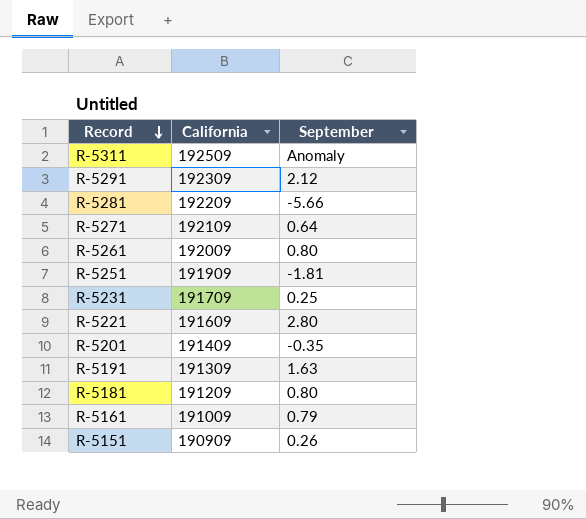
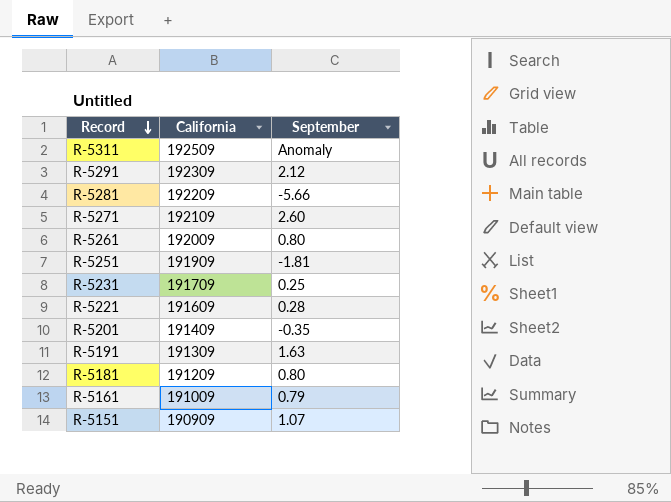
R-5271 | September: 0.64 -> 2.60
R-5221 | September: 2.80 -> 0.28
R-5151 | September: 0.26 -> 1.07

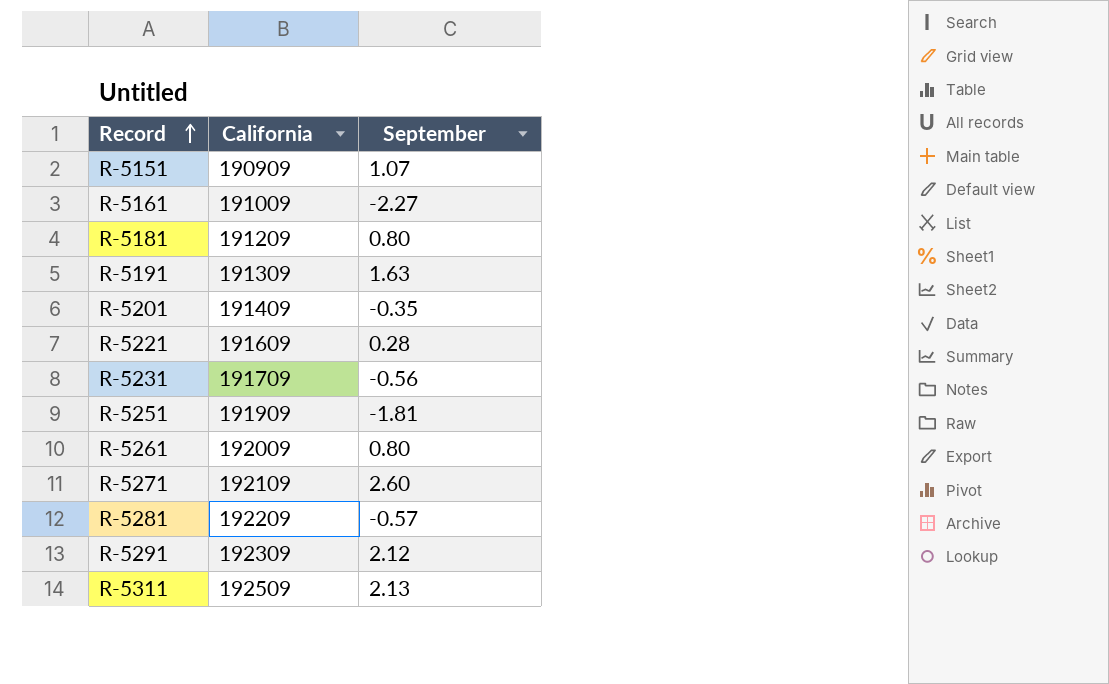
row order: Record descending -> Record ascending
R-5161 | September: 0.79 -> -2.27
R-5231 | September: 0.25 -> -0.56
R-5281 | September: -5.66 -> -0.57
R-5311 | September: Anomaly -> 2.13

